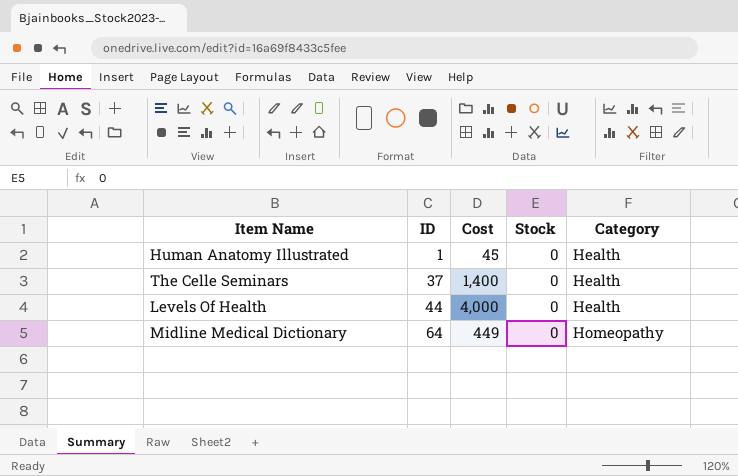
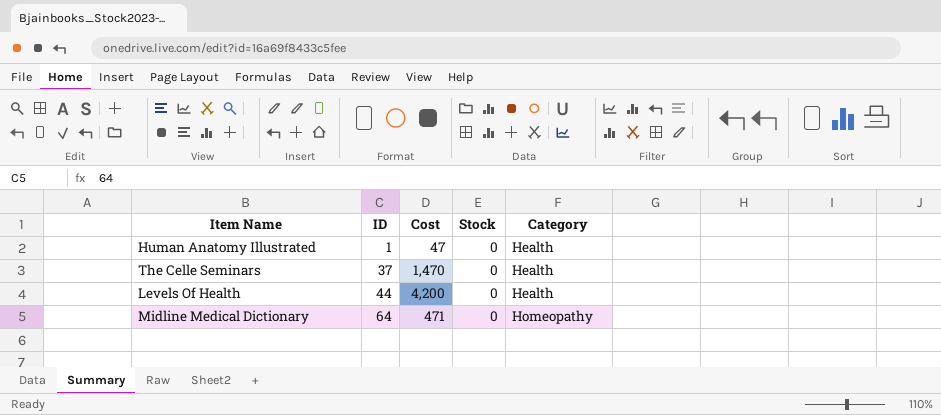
Human Anatomy Illustrated | Cost: 45 -> 47
The Celle Seminars | Cost: 1,400 -> 1,470
Levels Of Health | Cost: 4,000 -> 4,200
Midline Medical Dictionary | Cost: 449 -> 471

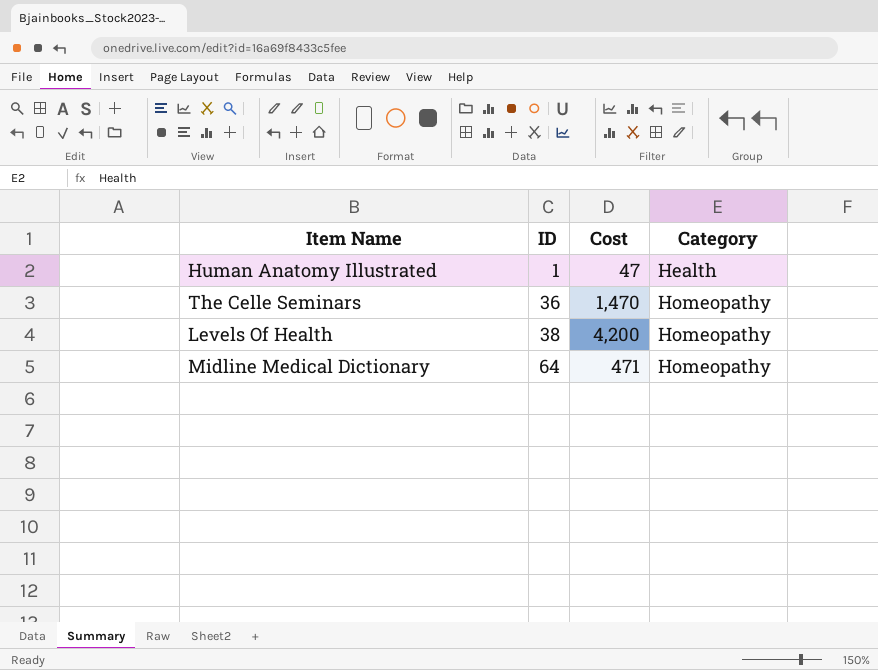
column Stock | position: 4 -> none
The Celle Seminars | ID: 37 -> 36
The Celle Seminars | Category: Health -> Homeopathy
Levels Of Health | ID: 44 -> 38
Levels Of Health | Category: Health -> Homeopathy

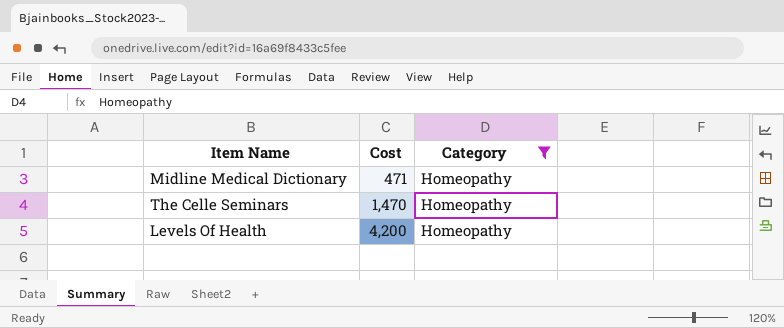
filter: none -> Category = Homeopathy
row order: ID ascending -> Cost ascending
column ID | position: 2 -> none

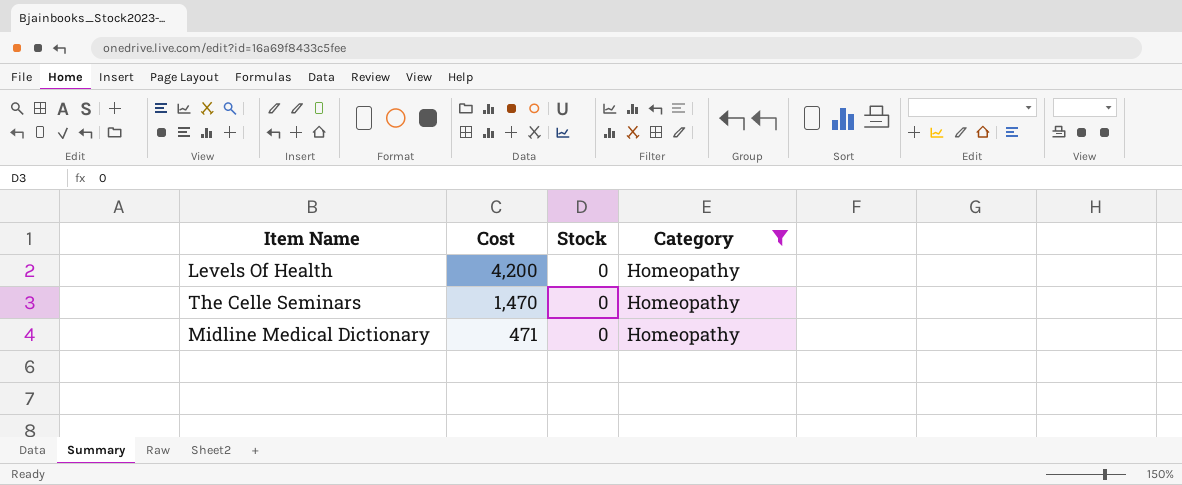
row order: Cost ascending -> Cost descending
column Stock | position: none -> 3

